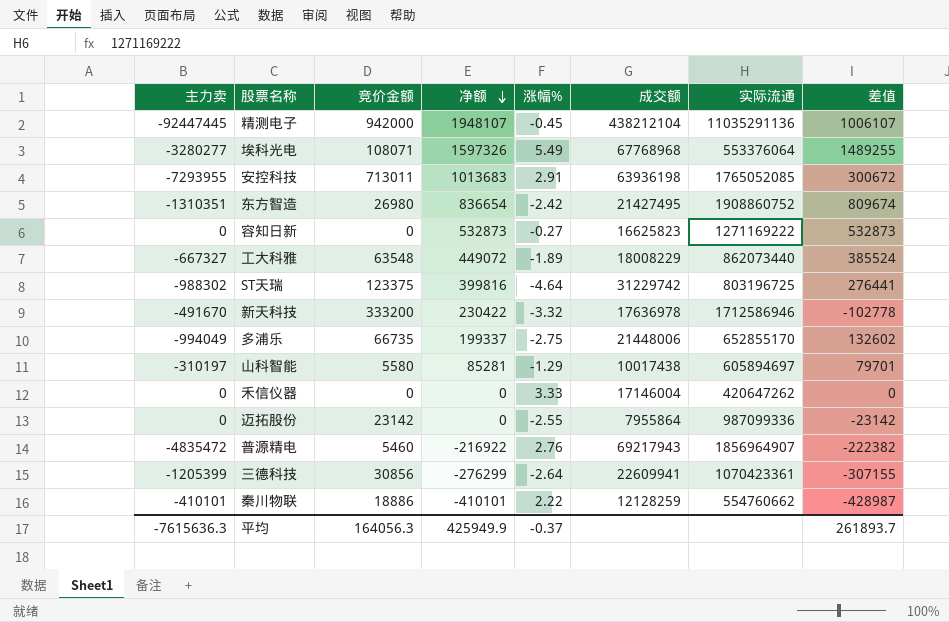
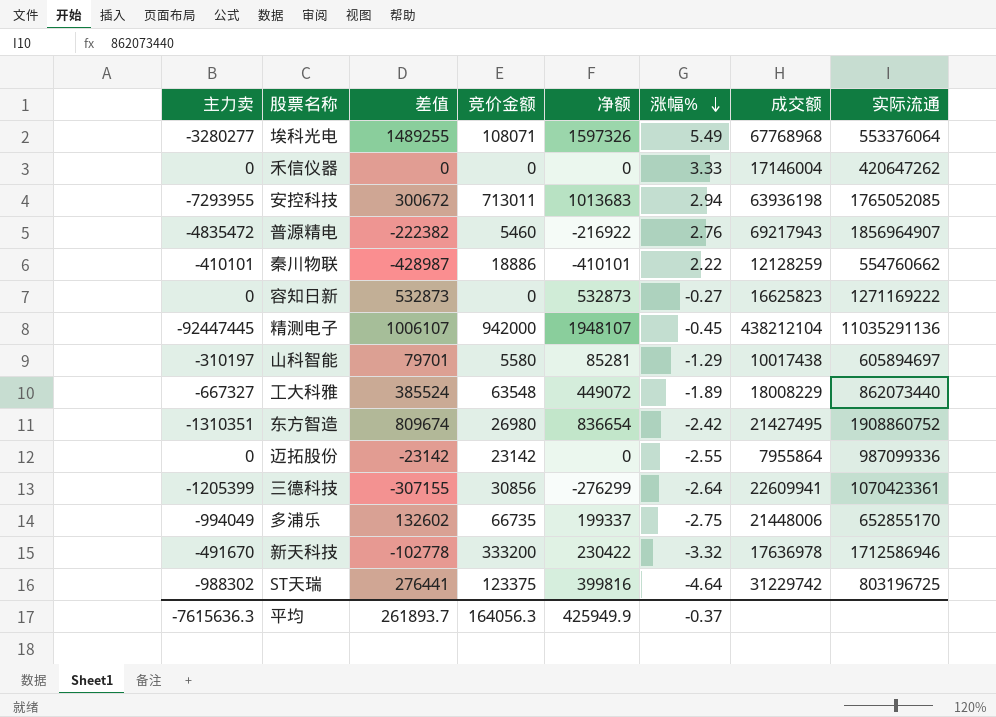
row order: 净额 descending -> 涨幅% descending
column 差值 | position: 8 -> 3
安控科技 | 涨幅%: 2.91 -> 2.94

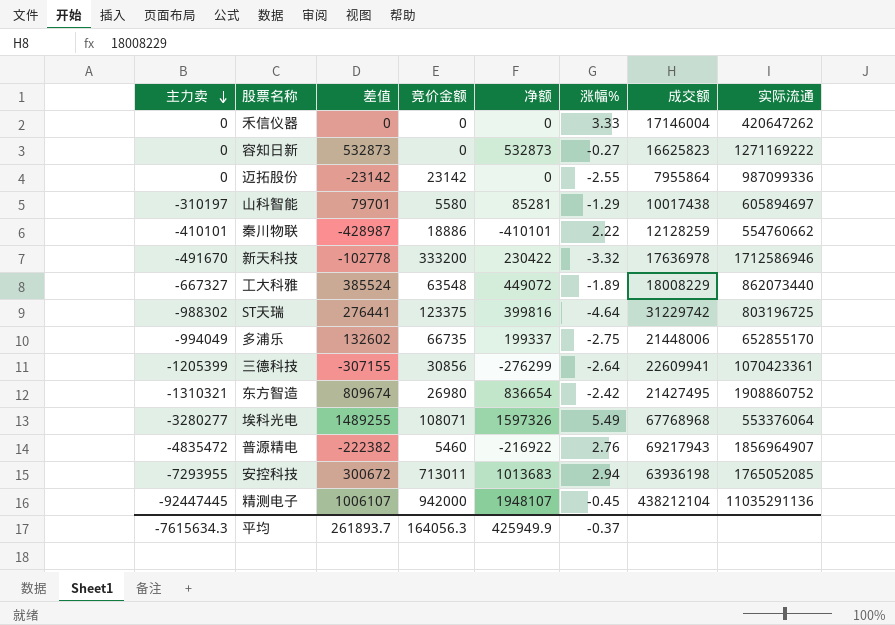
row order: 涨幅% descending -> 主力卖 descending
东方智造 | 主力卖: -1310351 -> -1310321
平均 | 主力卖: -7615636.3 -> -7615634.3

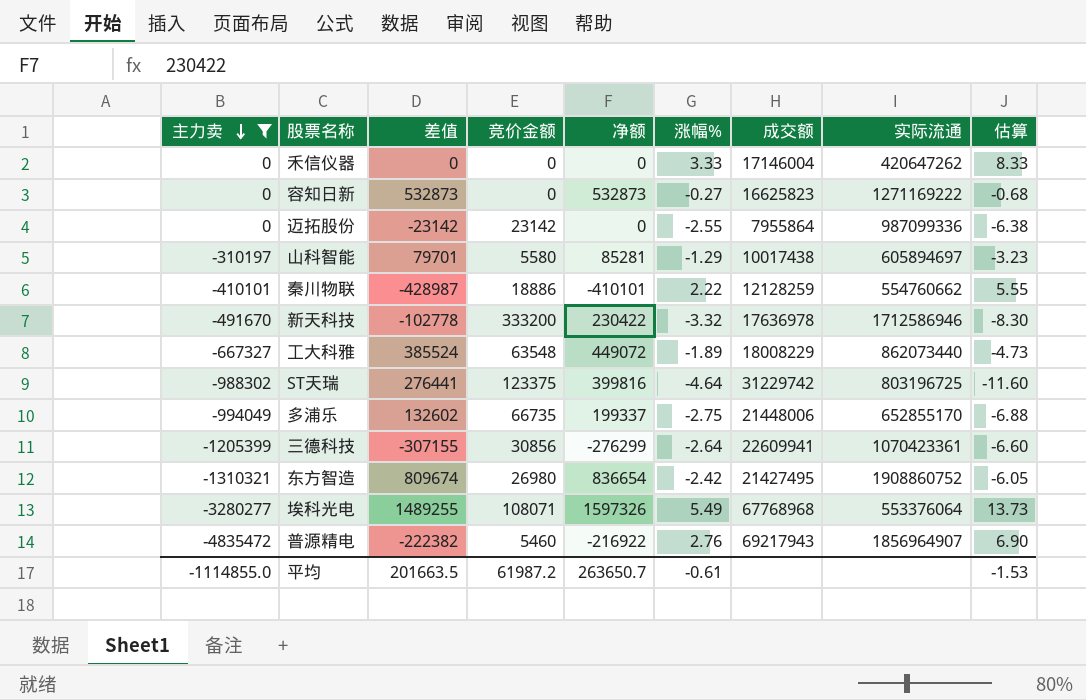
filter: none -> 主力卖 >= -4835472
column 估算 | formula: none -> [涨幅%] * 2.5
平均 | 主力卖: -7615634.3 -> -1114855.0
平均 | 差值: 261893.7 -> 201663.5
平均 | 竞价金额: 164056.3 -> 61987.2
平均 | 净额: 425949.9 -> 263650.7
平均 | 涨幅%: -0.37 -> -0.61

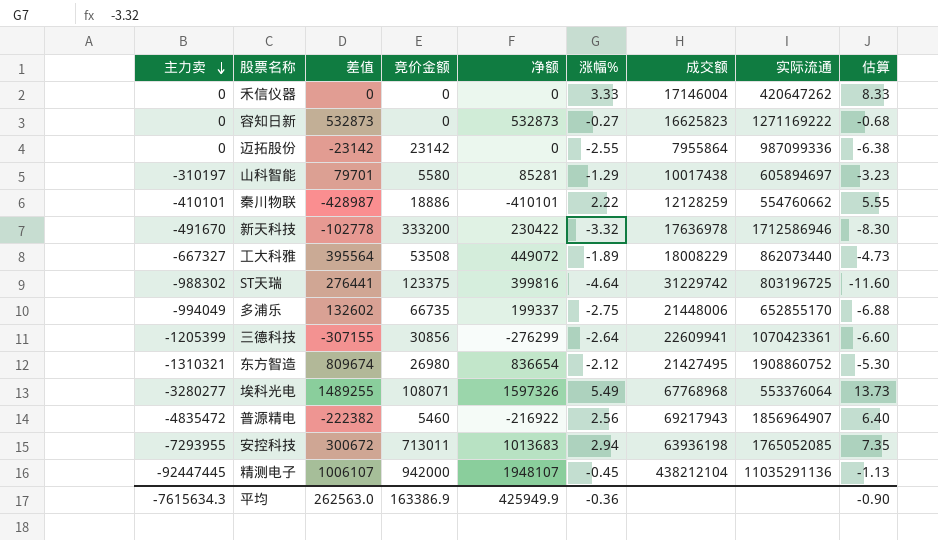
filter: 主力卖 >= -4835472 -> none
工大科雅 | 差值: 385524 -> 395564
工大科雅 | 竞价金额: 63548 -> 53508
东方智造 | 涨幅%: -2.42 -> -2.12
东方智造 | 估算: -6.05 -> -5.30
普源精电 | 涨幅%: 2.76 -> 2.56
普源精电 | 估算: 6.90 -> 6.40
平均 | 主力卖: -1114855.0 -> -7615634.3
平均 | 差值: 201663.5 -> 262563.0
平均 | 竞价金额: 61987.2 -> 163386.9
平均 | 净额: 263650.7 -> 425949.9
平均 | 涨幅%: -0.61 -> -0.36
平均 | 估算: -1.53 -> -0.90

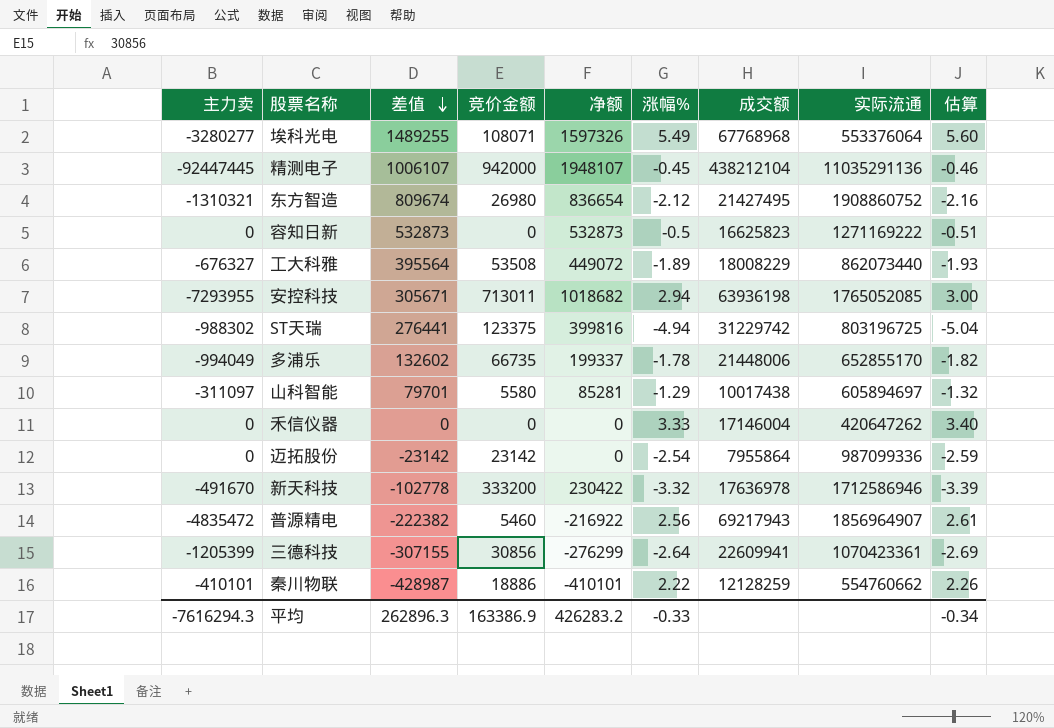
row order: 主力卖 descending -> 差值 descending
column 估算 | formula: [涨幅%] * 2.5 -> [涨幅%] * 1.02
容知日新 | 涨幅%: -0.27 -> -0.5
工大科雅 | 主力卖: -667327 -> -676327
安控科技 | 差值: 300672 -> 305671
安控科技 | 净额: 1013683 -> 1018682
ST天瑞 | 涨幅%: -4.64 -> -4.94
多浦乐 | 涨幅%: -2.75 -> -1.78
山科智能 | 主力卖: -310197 -> -311097
迈拓股份 | 涨幅%: -2.55 -> -2.54
平均 | 主力卖: -7615634.3 -> -7616294.3
平均 | 差值: 262563.0 -> 262896.3
平均 | 净额: 425949.9 -> 426283.2
平均 | 涨幅%: -0.36 -> -0.33
平均 | 估算: -0.90 -> -0.34

